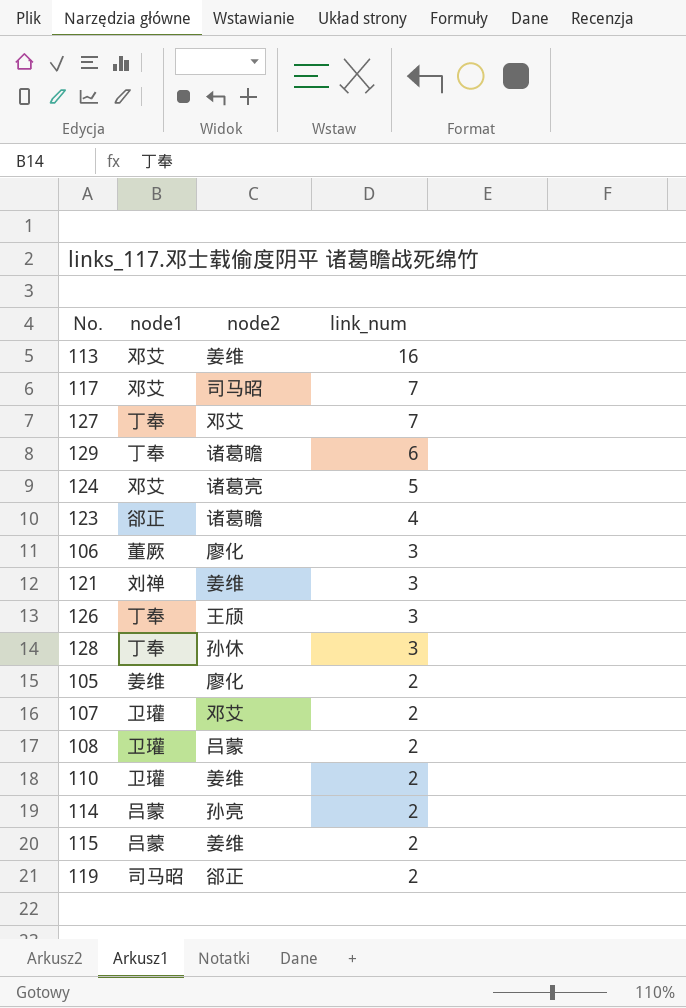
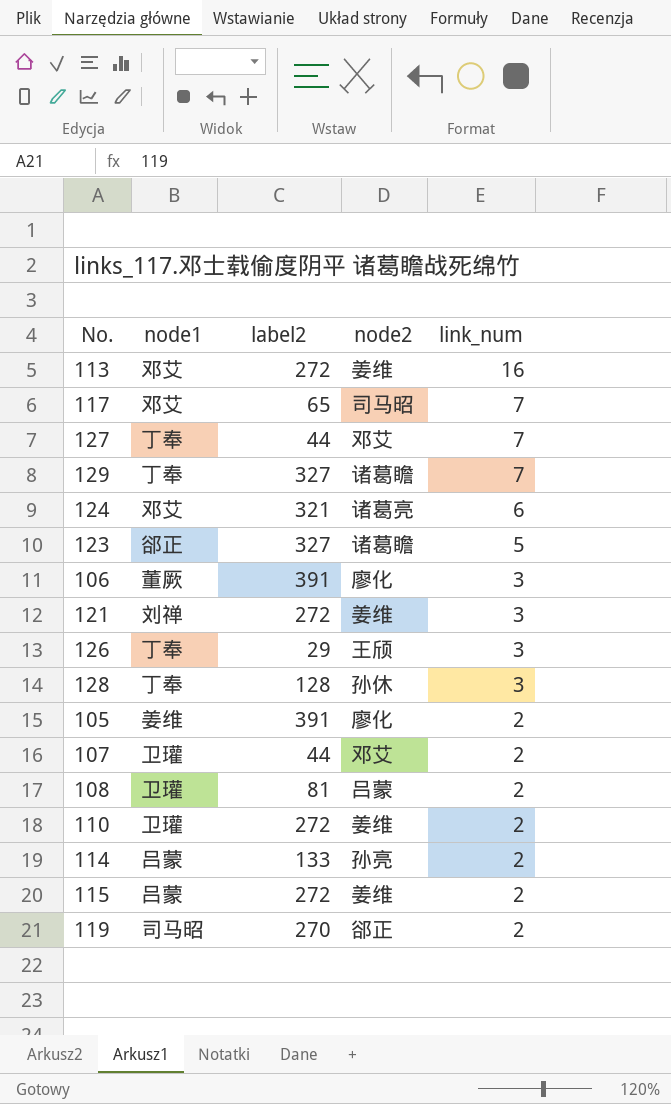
column label2 | position: none -> 3
129 | link_num: 6 -> 7
124 | link_num: 5 -> 6
123 | link_num: 4 -> 5

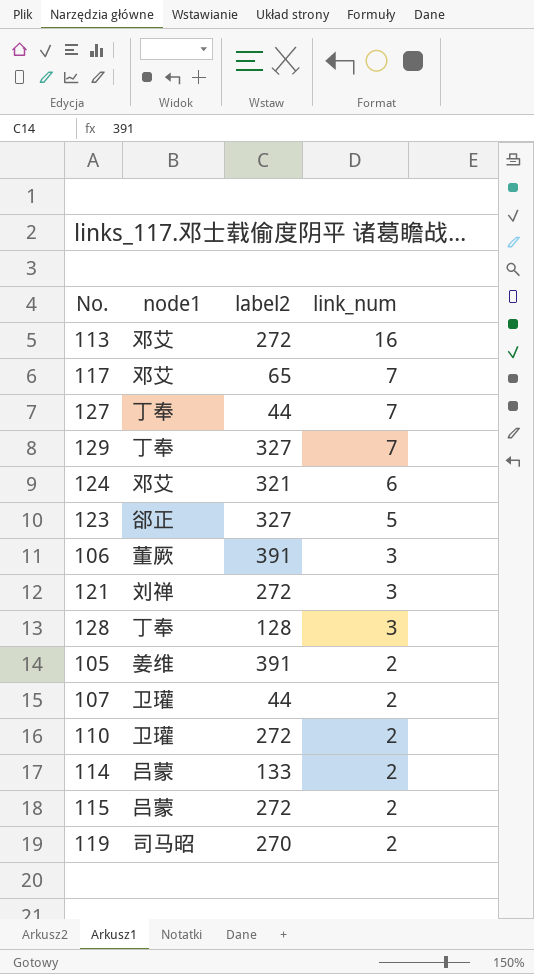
column node2 | position: 4 -> none
row 126: 丁奉 | 29 | 王颀 | 3 -> none
row 108: 卫瓘 | 81 | 吕蒙 | 2 -> none

